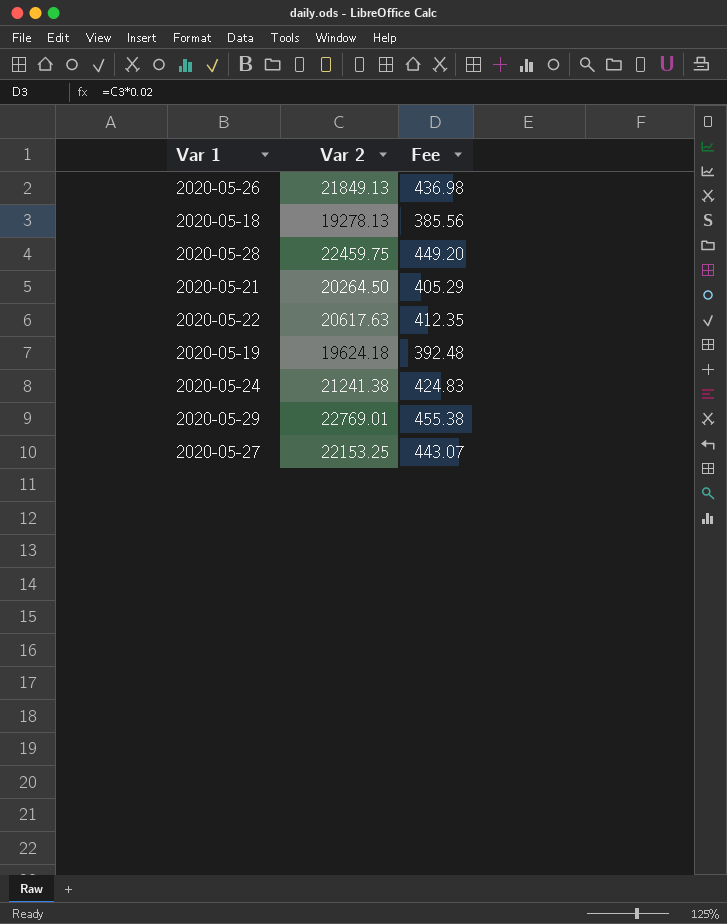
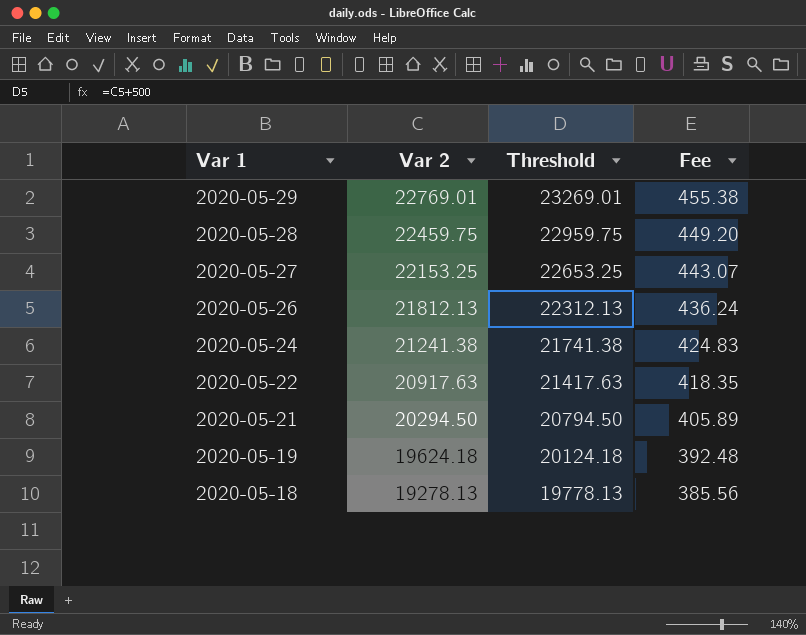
row order: none -> Var 1 descending
column Threshold | formula: none -> [Var 2] + 500
2020-05-26 | Var 2: 21849.13 -> 21812.13
2020-05-26 | Fee: 436.98 -> 436.24
2020-05-22 | Var 2: 20617.63 -> 20917.63
2020-05-22 | Fee: 412.35 -> 418.35
2020-05-21 | Var 2: 20264.50 -> 20294.50
2020-05-21 | Fee: 405.29 -> 405.89

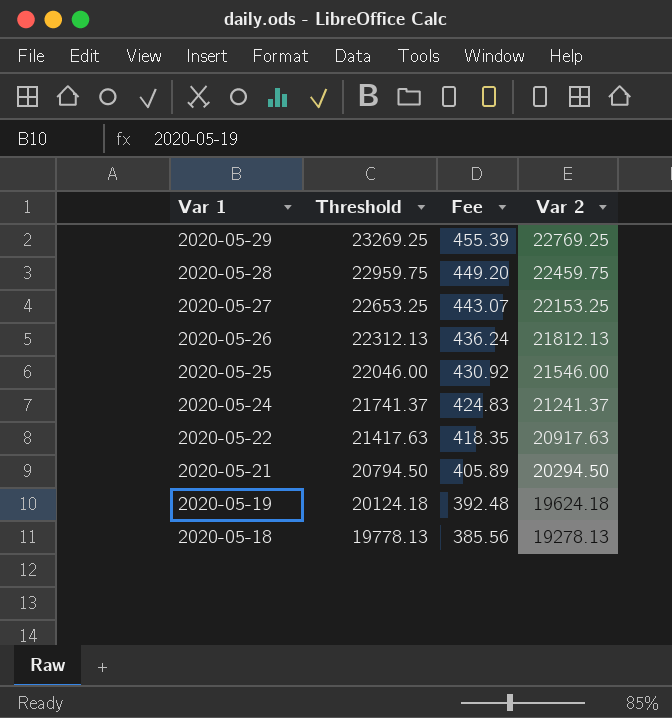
column Var 2 | position: 2 -> 4
2020-05-29 | Threshold: 23269.01 -> 23269.25
2020-05-29 | Fee: 455.38 -> 455.39
2020-05-29 | Var 2: 22769.01 -> 22769.25
row 2020-05-25: none -> 22046.00 | 430.92 | 21546.00
2020-05-24 | Threshold: 21741.38 -> 21741.37
2020-05-24 | Var 2: 21241.38 -> 21241.37

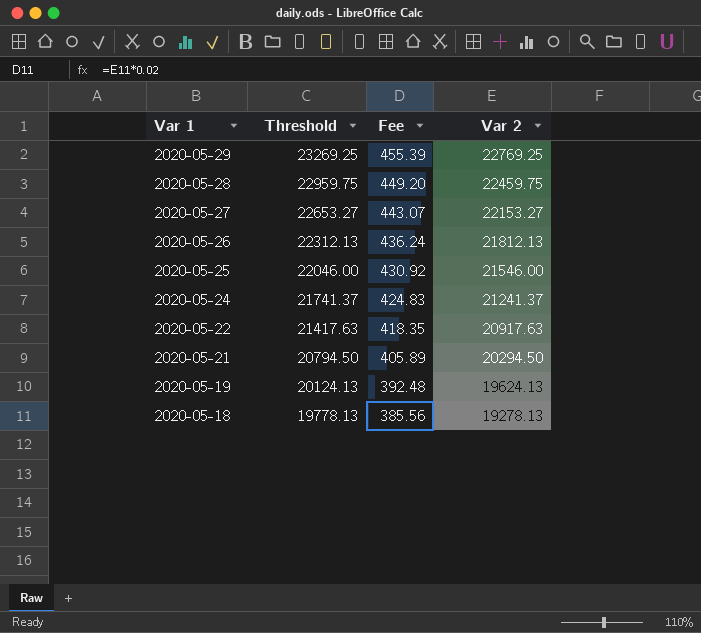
2020-05-27 | Threshold: 22653.25 -> 22653.27
2020-05-27 | Var 2: 22153.25 -> 22153.27
2020-05-19 | Threshold: 20124.18 -> 20124.13
2020-05-19 | Var 2: 19624.18 -> 19624.13

